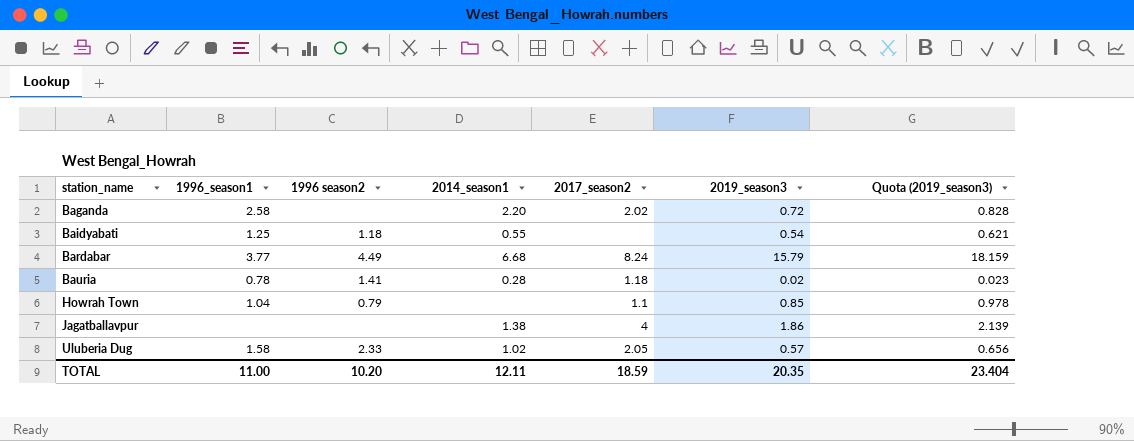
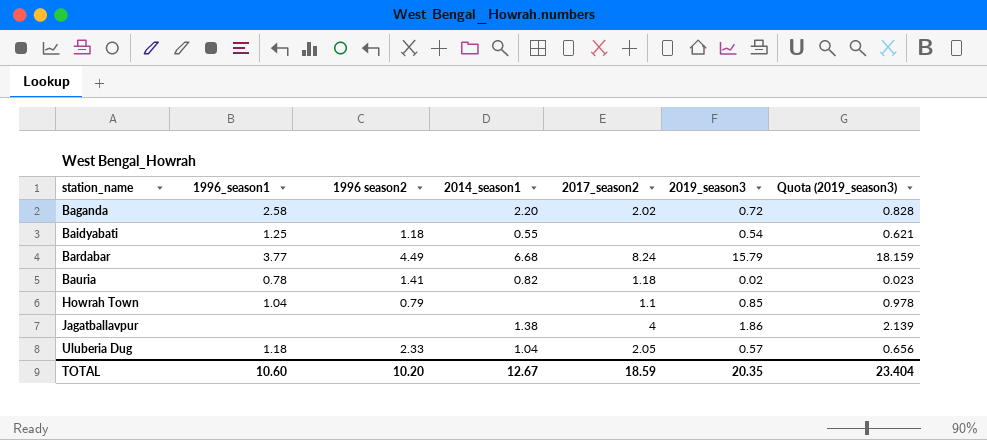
Bauria | 2014_season1: 0.28 -> 0.82
Uluberia Dug | 1996_season1: 1.58 -> 1.18
Uluberia Dug | 2014_season1: 1.02 -> 1.04
TOTAL | 1996_season1: 11.00 -> 10.60
TOTAL | 2014_season1: 12.11 -> 12.67

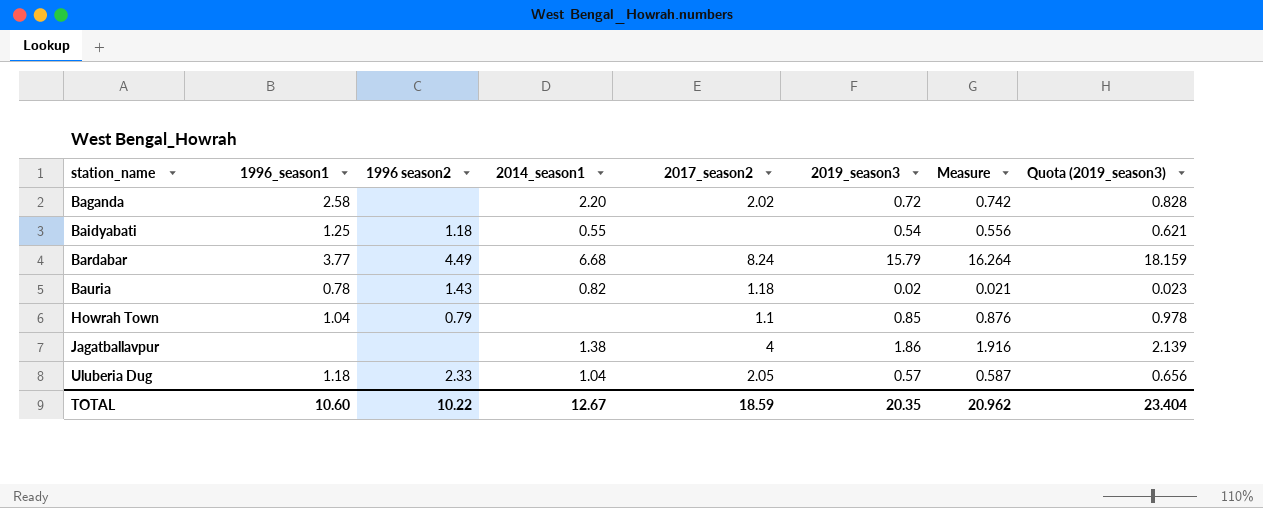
column Measure | formula: none -> [2019_season3] * 1.03
Bauria | 1996 season2: 1.41 -> 1.43
TOTAL | 1996 season2: 10.20 -> 10.22

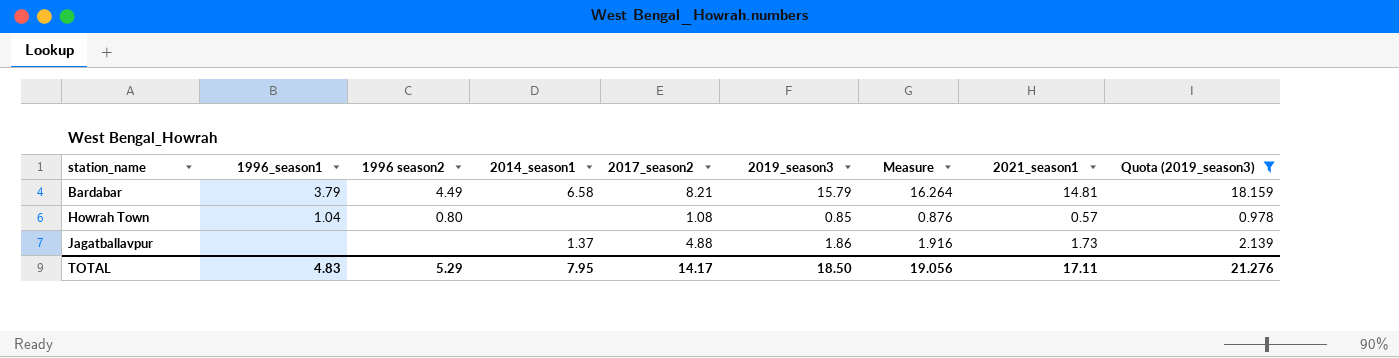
filter: none -> Quota (2019_season3) >= 0.978
column 2021_season1 | position: none -> 8
Bardabar | 1996_season1: 3.77 -> 3.79
Bardabar | 2014_season1: 6.68 -> 6.58
Bardabar | 2017_season2: 8.24 -> 8.21
Howrah Town | 1996 season2: 0.79 -> 0.80
Howrah Town | 2017_season2: 1.1 -> 1.08
Jagatballavpur | 2014_season1: 1.38 -> 1.37
Jagatballavpur | 2017_season2: 4 -> 4.88
TOTAL | 1996_season1: 10.60 -> 4.83
TOTAL | 1996 season2: 10.22 -> 5.29
TOTAL | 2014_season1: 12.67 -> 7.95
TOTAL | 2017_season2: 18.59 -> 14.17
TOTAL | 2019_season3: 20.35 -> 18.50
TOTAL | Measure: 20.962 -> 19.056
TOTAL | Quota (2019_season3): 23.404 -> 21.276

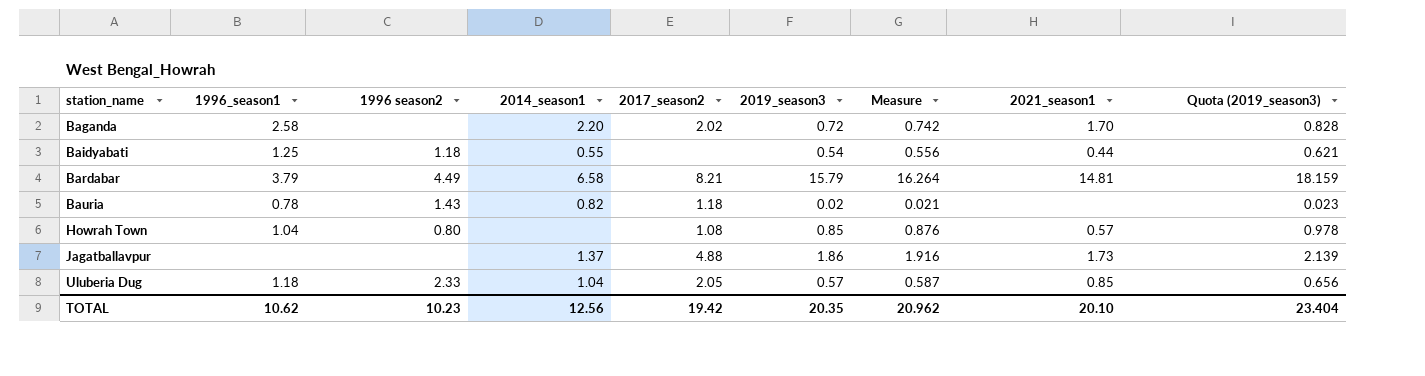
filter: Quota (2019_season3) >= 0.978 -> none
TOTAL | 1996_season1: 4.83 -> 10.62
TOTAL | 1996 season2: 5.29 -> 10.23
TOTAL | 2014_season1: 7.95 -> 12.56
TOTAL | 2017_season2: 14.17 -> 19.42
TOTAL | 2019_season3: 18.50 -> 20.35
TOTAL | Measure: 19.056 -> 20.962
TOTAL | 2021_season1: 17.11 -> 20.10
TOTAL | Quota (2019_season3): 21.276 -> 23.404

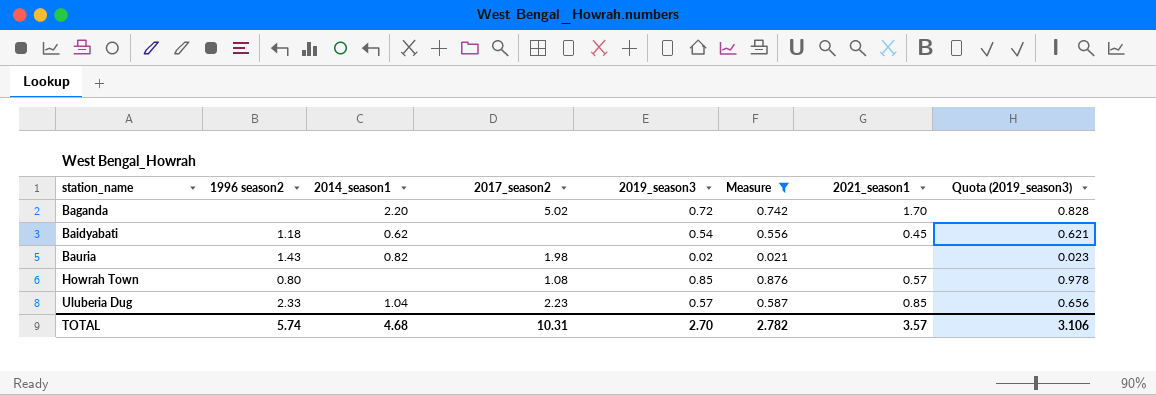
filter: none -> Measure <= 0.876
column 1996_season1 | position: 2 -> none
Baganda | 2017_season2: 2.02 -> 5.02
Baidyabati | 2014_season1: 0.55 -> 0.62
Baidyabati | 2021_season1: 0.44 -> 0.45
Bauria | 2017_season2: 1.18 -> 1.98
Uluberia Dug | 2017_season2: 2.05 -> 2.23
TOTAL | 1996 season2: 10.23 -> 5.74
TOTAL | 2014_season1: 12.56 -> 4.68
TOTAL | 2017_season2: 19.42 -> 10.31
TOTAL | 2019_season3: 20.35 -> 2.70
TOTAL | Measure: 20.962 -> 2.782
TOTAL | 2021_season1: 20.10 -> 3.57
TOTAL | Quota (2019_season3): 23.404 -> 3.106

